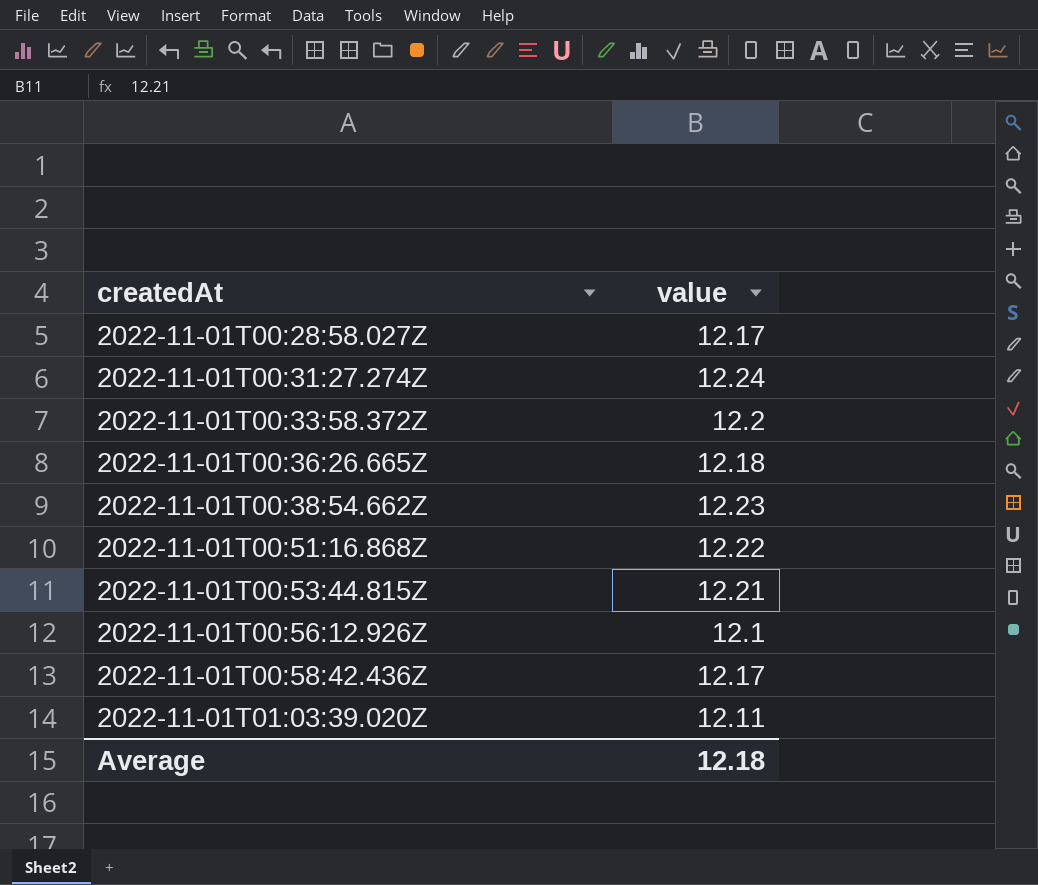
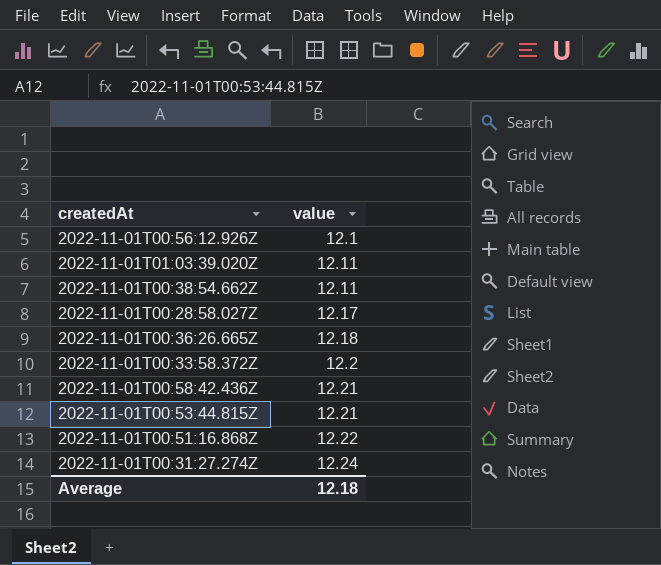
row order: createdAt ascending -> value ascending
2022-11-01T00:38:54.662Z | value: 12.23 -> 12.11
2022-11-01T00:58:42.436Z | value: 12.17 -> 12.21

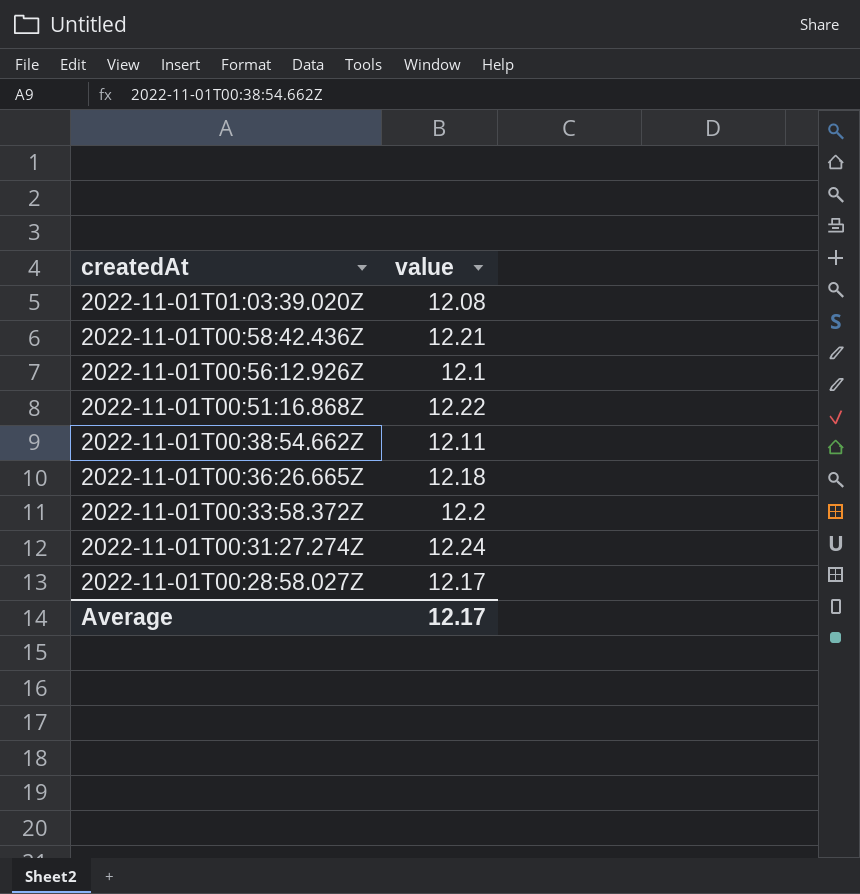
row order: value ascending -> createdAt descending
row 2022-11-01T00:53:44.815Z: 12.21 -> none
2022-11-01T01:03:39.020Z | value: 12.11 -> 12.08
Average | value: 12.18 -> 12.17

